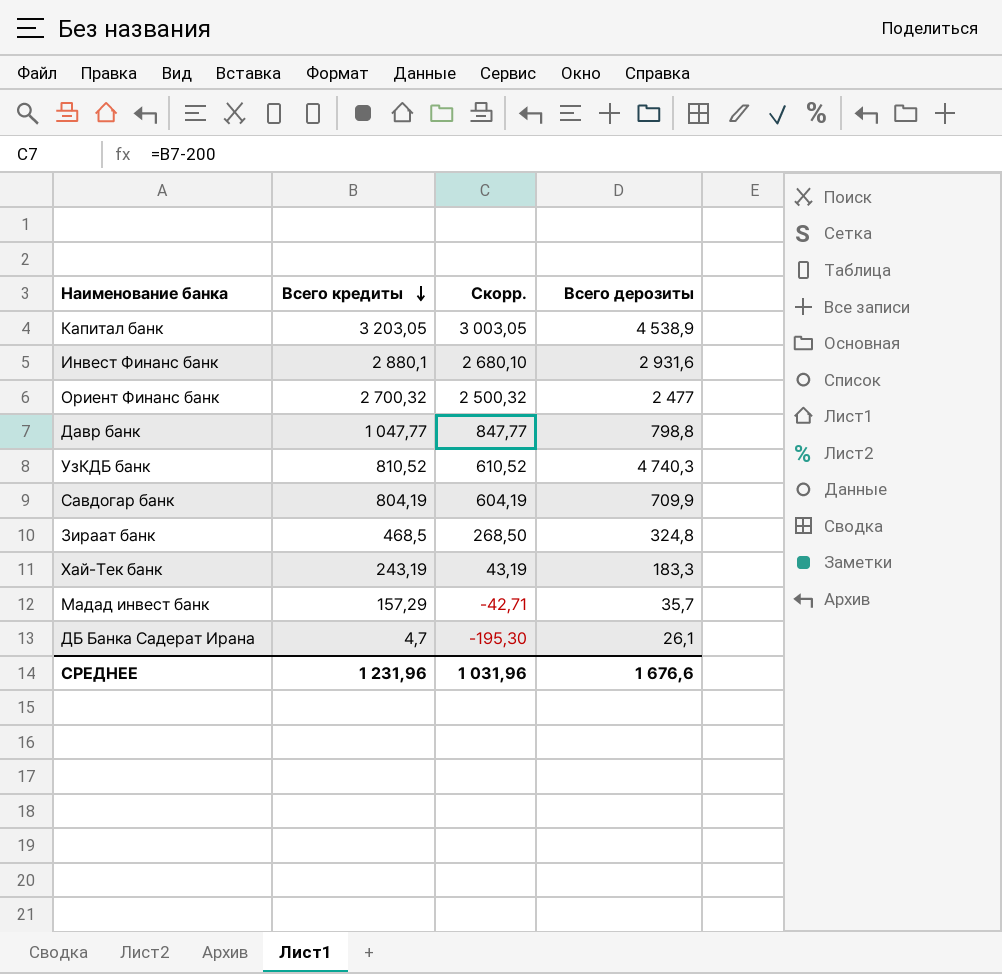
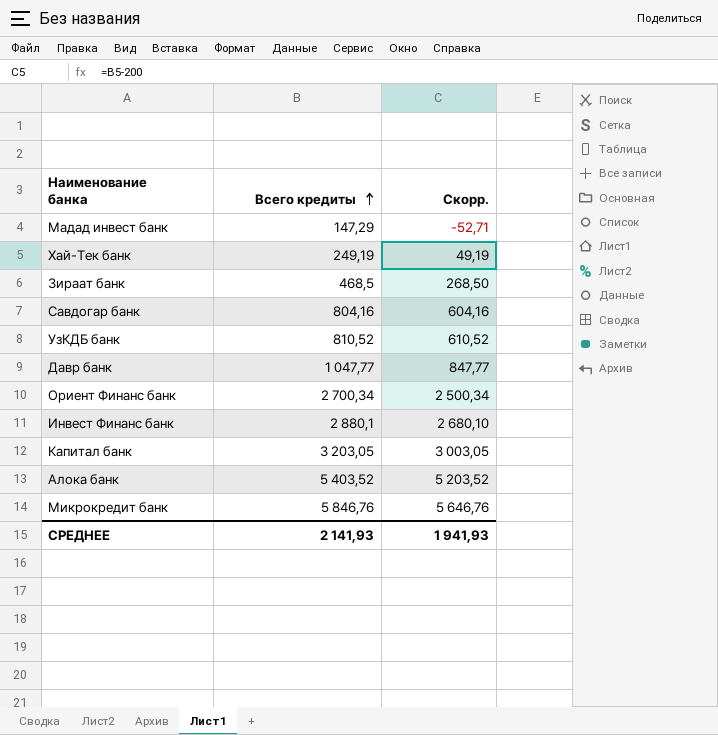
row order: Всего кредиты descending -> Всего кредиты ascending
column Всего дерозиты | position: 4 -> none
row ДБ Банка Садерат Ирана: 4,7 | -195,30 | 26,1 -> none
Мадад инвест банк | Всего кредиты: 157,29 -> 147,29
Мадад инвест банк | Скорр.: -42,71 -> -52,71
Хай-Тек банк | Всего кредиты: 243,19 -> 249,19
Хай-Тек банк | Скорр.: 43,19 -> 49,19
Савдогар банк | Всего кредиты: 804,19 -> 804,16
Савдогар банк | Скорр.: 604,19 -> 604,16
Ориент Финанс банк | Всего кредиты: 2 700,32 -> 2 700,34
Ориент Финанс банк | Скорр.: 2 500,32 -> 2 500,34
row Алока банк: none -> 5 403,52 | 5 203,52
row Микрокредит банк: none -> 5 846,76 | 5 646,76
СРЕДНЕЕ | Всего кредиты: 1 231,96 -> 2 141,93
СРЕДНЕЕ | Скорр.: 1 031,96 -> 1 941,93

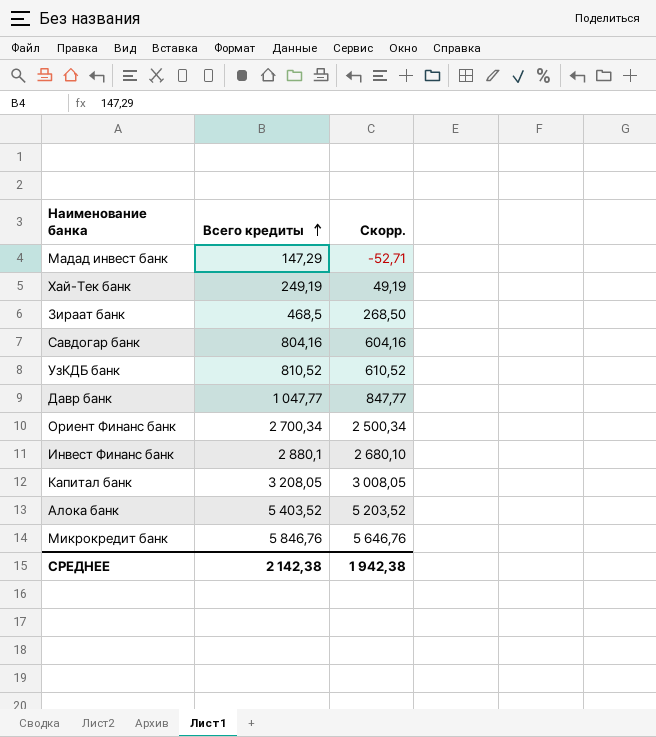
Капитал банк | Всего кредиты: 3 203,05 -> 3 208,05
Капитал банк | Скорр.: 3 003,05 -> 3 008,05
СРЕДНЕЕ | Всего кредиты: 2 141,93 -> 2 142,38
СРЕДНЕЕ | Скорр.: 1 941,93 -> 1 942,38

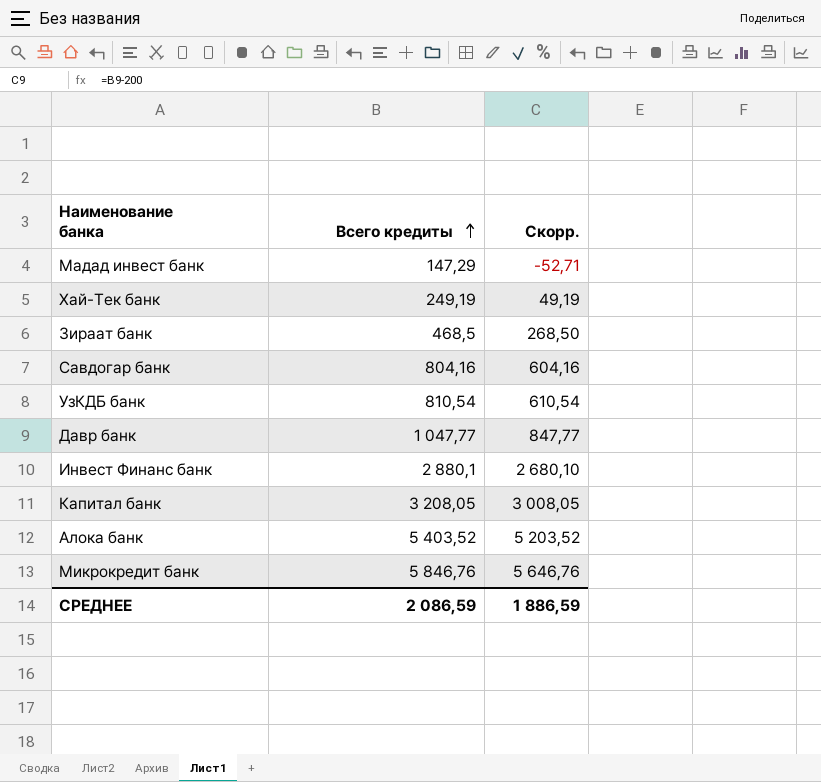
row Ориент Финанс банк: 2 700,34 | 2 500,34 -> none
УзКДБ банк | Всего кредиты: 810,52 -> 810,54
УзКДБ банк | Скорр.: 610,52 -> 610,54
СРЕДНЕЕ | Всего кредиты: 2 142,38 -> 2 086,59
СРЕДНЕЕ | Скорр.: 1 942,38 -> 1 886,59

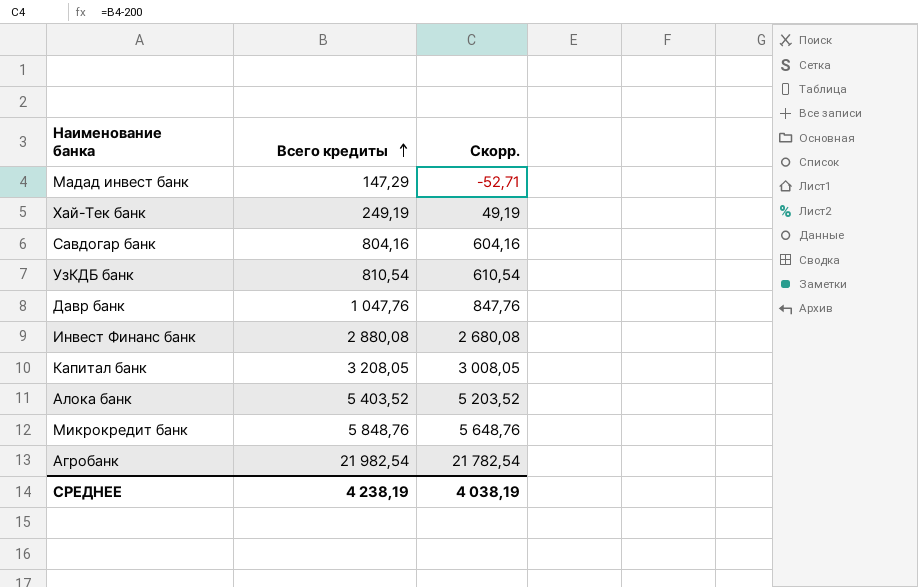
row Зираат банк: 468,5 | 268,50 -> none
Давр банк | Всего кредиты: 1 047,77 -> 1 047,76
Давр банк | Скорр.: 847,77 -> 847,76
Инвест Финанс банк | Всего кредиты: 2 880,1 -> 2 880,08
Инвест Финанс банк | Скорр.: 2 680,10 -> 2 680,08
Микрокредит банк | Всего кредиты: 5 846,76 -> 5 848,76
Микрокредит банк | Скорр.: 5 646,76 -> 5 648,76
row Агробанк: none -> 21 982,54 | 21 782,54
СРЕДНЕЕ | Всего кредиты: 2 086,59 -> 4 238,19
СРЕДНЕЕ | Скорр.: 1 886,59 -> 4 038,19

